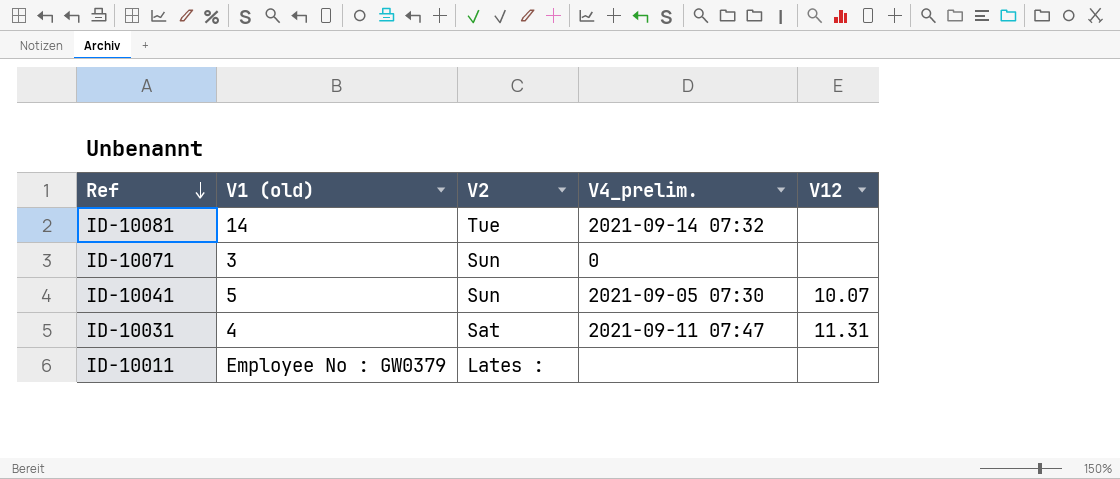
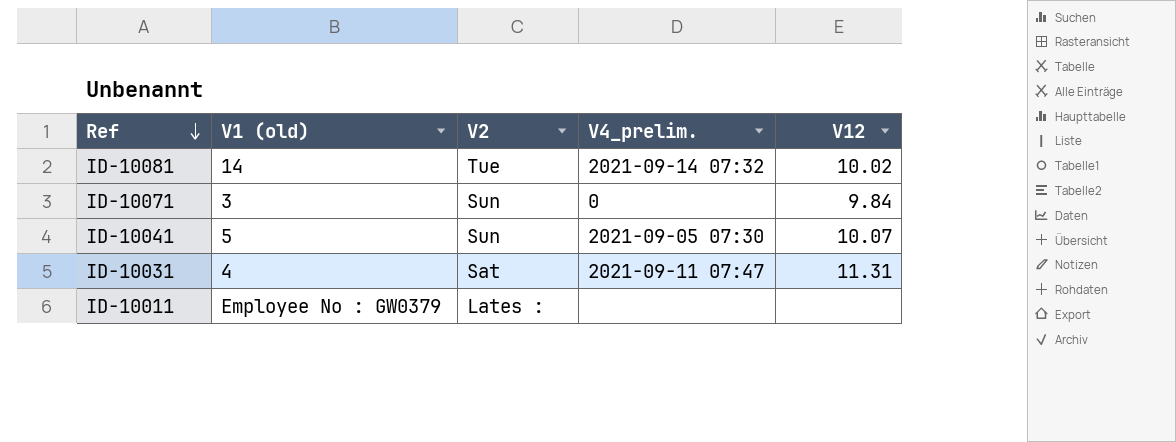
ID-10081 | V12: none -> 10.02
ID-10071 | V12: none -> 9.84

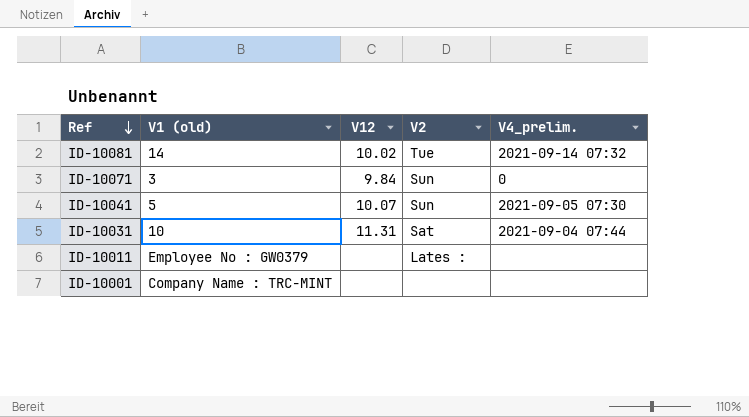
column V12 | position: 5 -> 3
ID-10031 | V1 (old): 4 -> 10
ID-10031 | V4_prelim.: 2021-09-11 07:47 -> 2021-09-04 07:44
row ID-10001: none -> Company Name : TRC-MINT | none | none | none

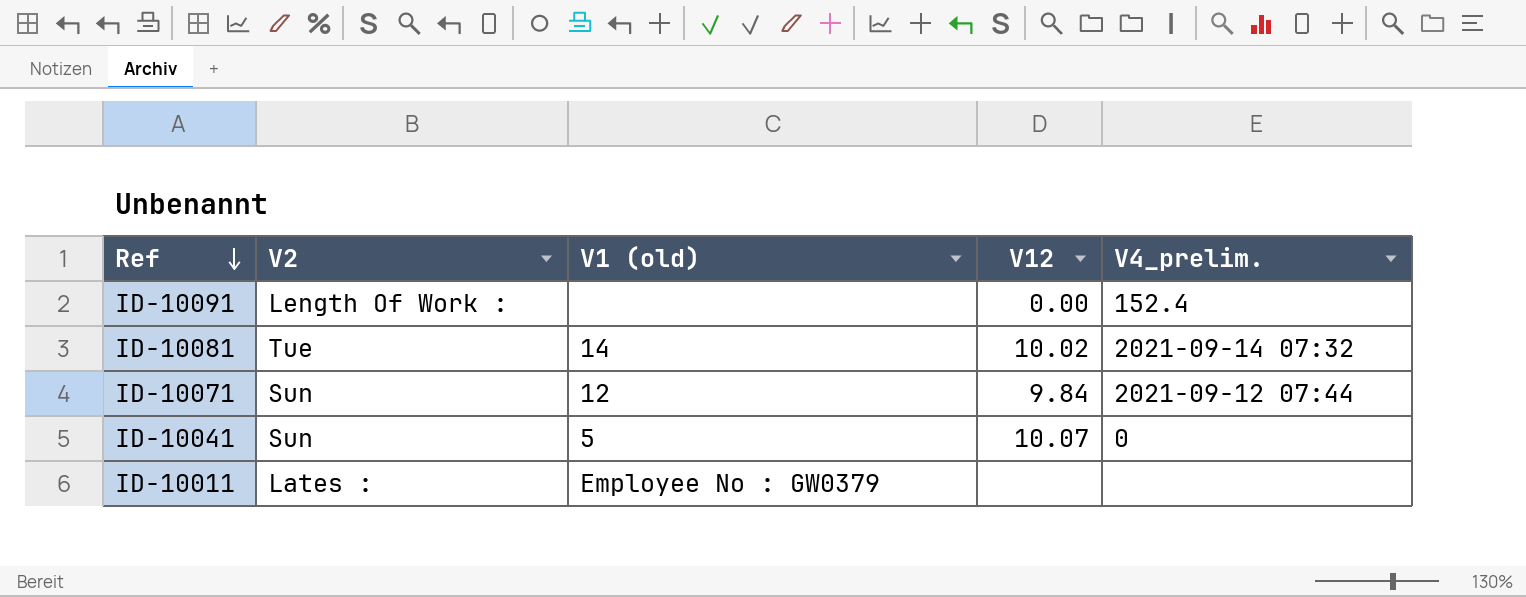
column V2 | position: 4 -> 2
row ID-10031: 10 | 11.31 | Sat | 2021-09-04 07:44 -> none
row ID-10001: Company Name : TRC-MINT | none | none | none -> none
row ID-10091: none -> Length Of Work : | none | 0.00 | 152.4
ID-10071 | V1 (old): 3 -> 12
ID-10071 | V4_prelim.: 0 -> 2021-09-12 07:44
ID-10041 | V4_prelim.: 2021-09-05 07:30 -> 0

